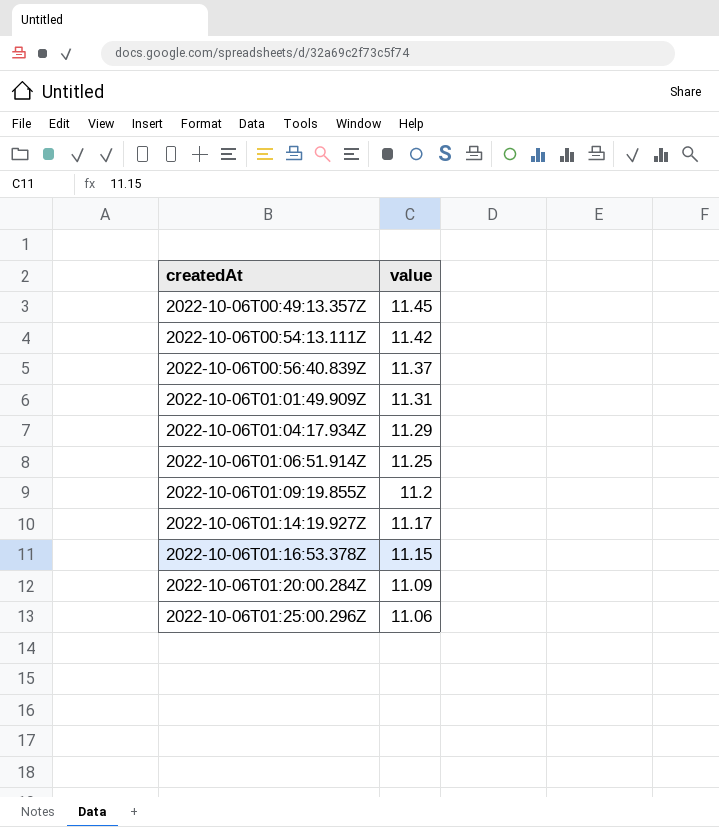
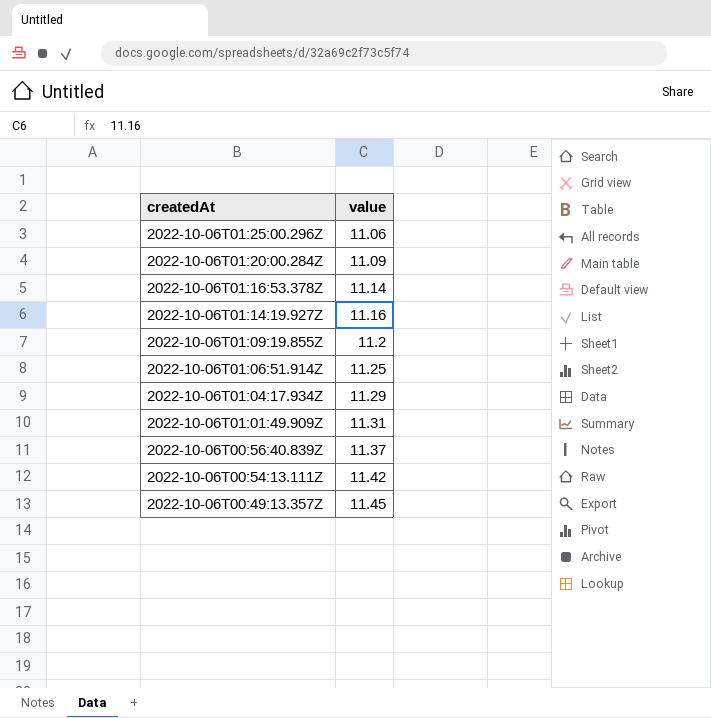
row order: createdAt ascending -> createdAt descending
2022-10-06T01:16:53.378Z | value: 11.15 -> 11.14
2022-10-06T01:14:19.927Z | value: 11.17 -> 11.16

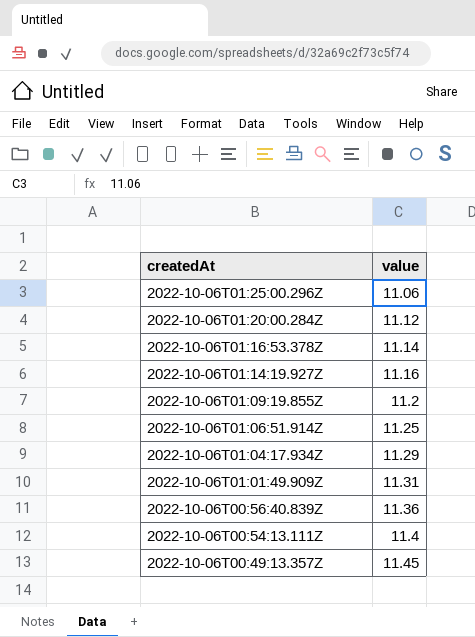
2022-10-06T01:20:00.284Z | value: 11.09 -> 11.12
2022-10-06T00:56:40.839Z | value: 11.37 -> 11.36
2022-10-06T00:54:13.111Z | value: 11.42 -> 11.4

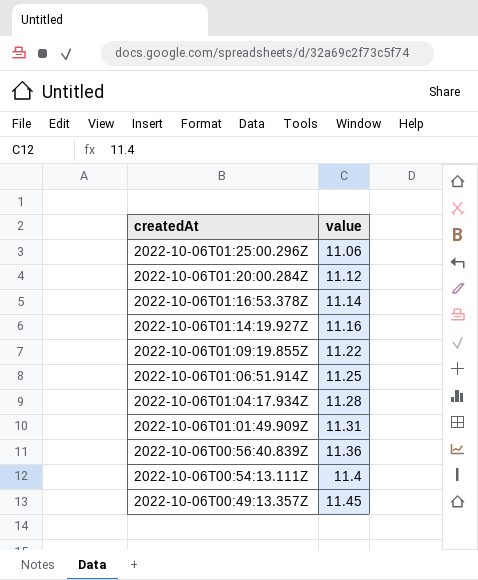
2022-10-06T01:09:19.855Z | value: 11.2 -> 11.22
2022-10-06T01:04:17.934Z | value: 11.29 -> 11.28

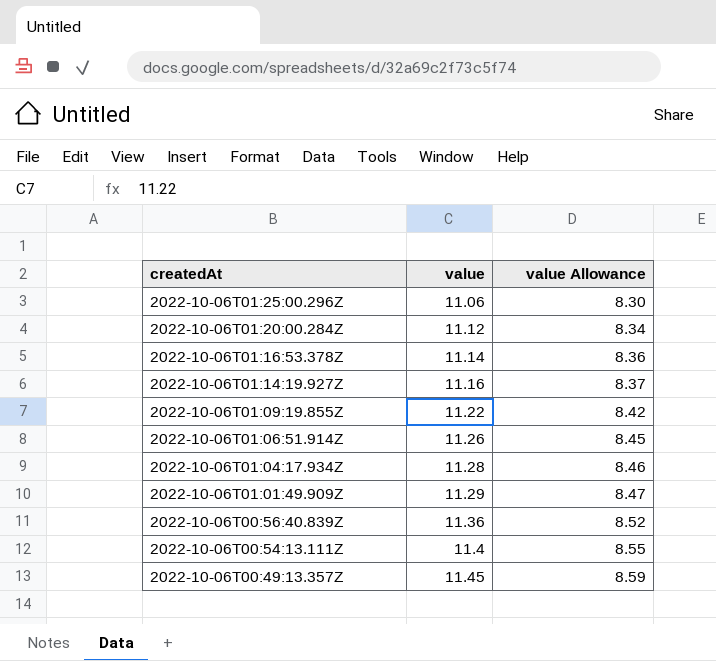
column value Allowance | formula: none -> [value] * 0.75
2022-10-06T01:06:51.914Z | value: 11.25 -> 11.26
2022-10-06T01:01:49.909Z | value: 11.31 -> 11.29

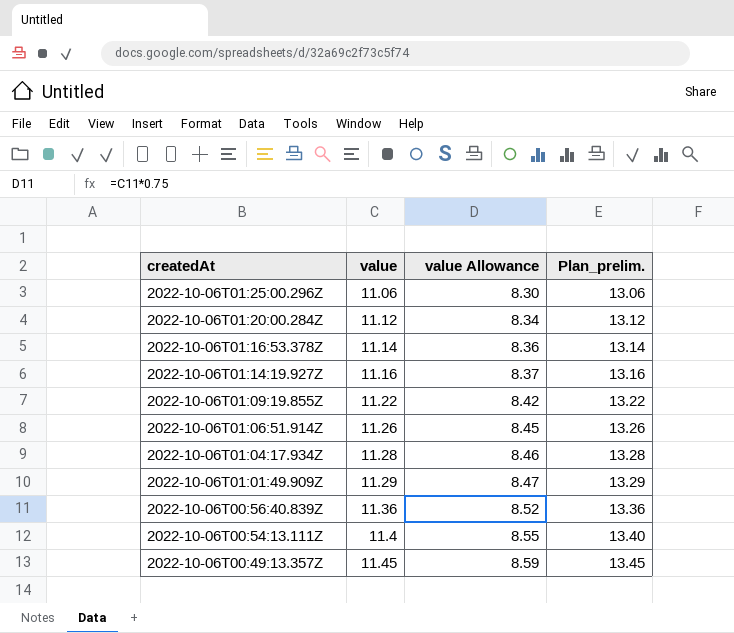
column Plan_prelim. | formula: none -> [value] + 2

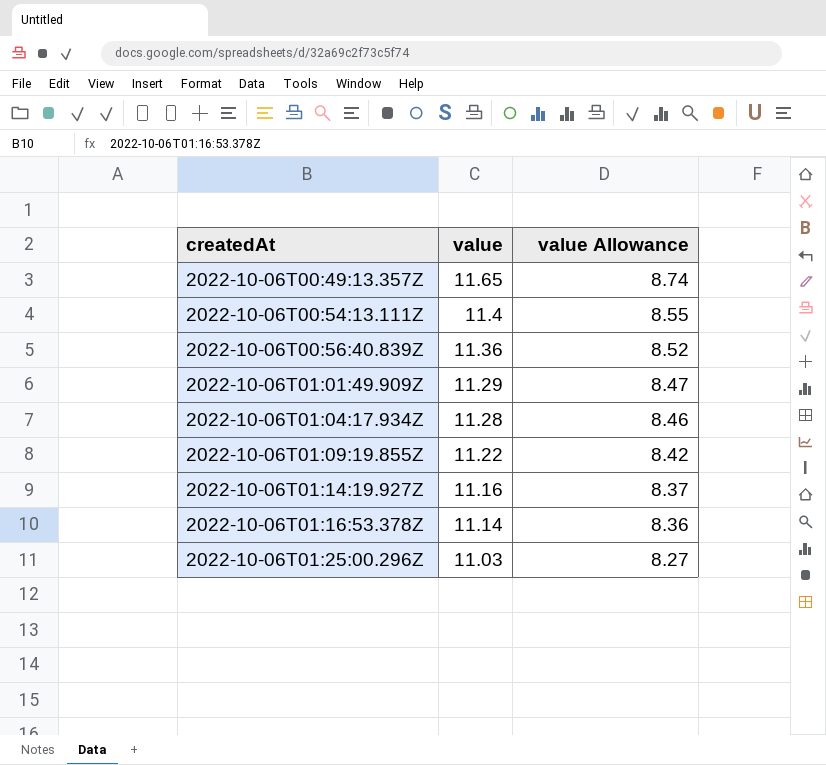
row order: createdAt descending -> createdAt ascending
column Plan_prelim. | formula: [value] + 2 -> none
row 2022-10-06T01:20:00.284Z: 11.12 | 8.34 | 13.12 -> none
row 2022-10-06T01:06:51.914Z: 11.26 | 8.45 | 13.26 -> none
2022-10-06T00:49:13.357Z | value: 11.45 -> 11.65
2022-10-06T00:49:13.357Z | value Allowance: 8.59 -> 8.74
2022-10-06T01:25:00.296Z | value: 11.06 -> 11.03
2022-10-06T01:25:00.296Z | value Allowance: 8.30 -> 8.27

